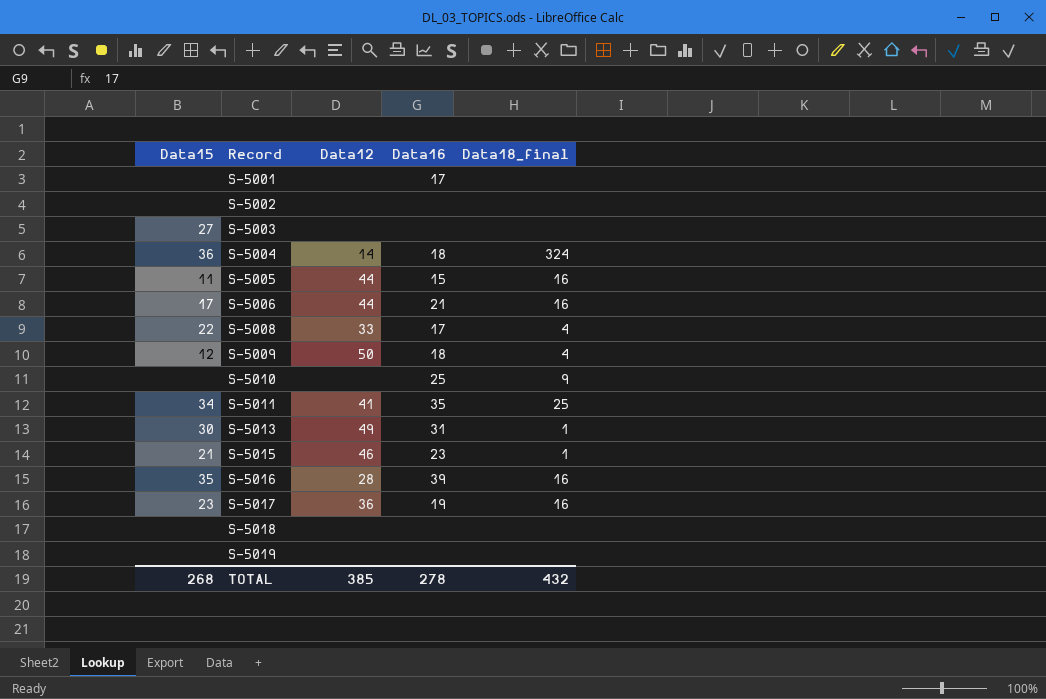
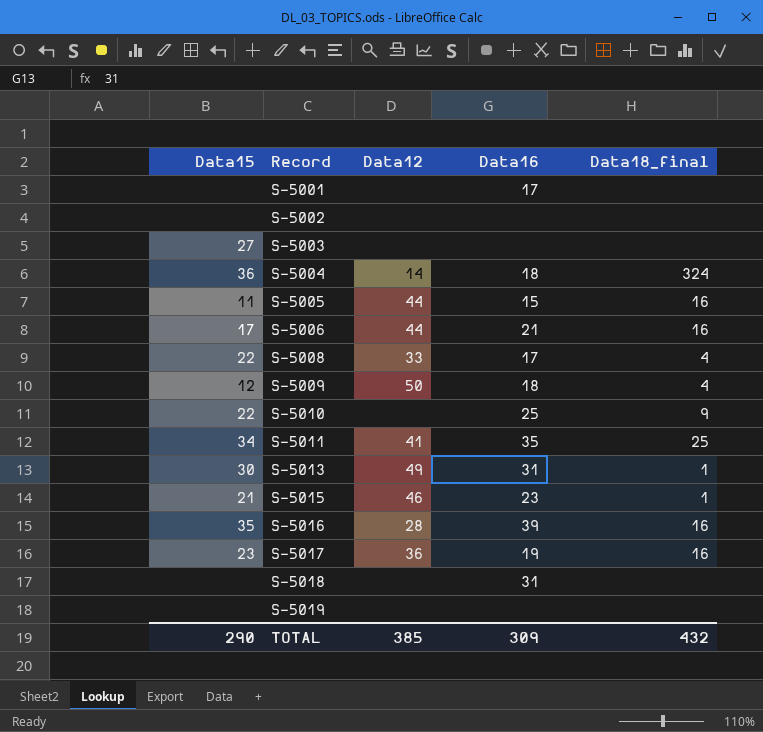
S-5010 | Data15: none -> 22
S-5018 | Data16: none -> 31
TOTAL | Data15: 268 -> 290
TOTAL | Data16: 278 -> 309

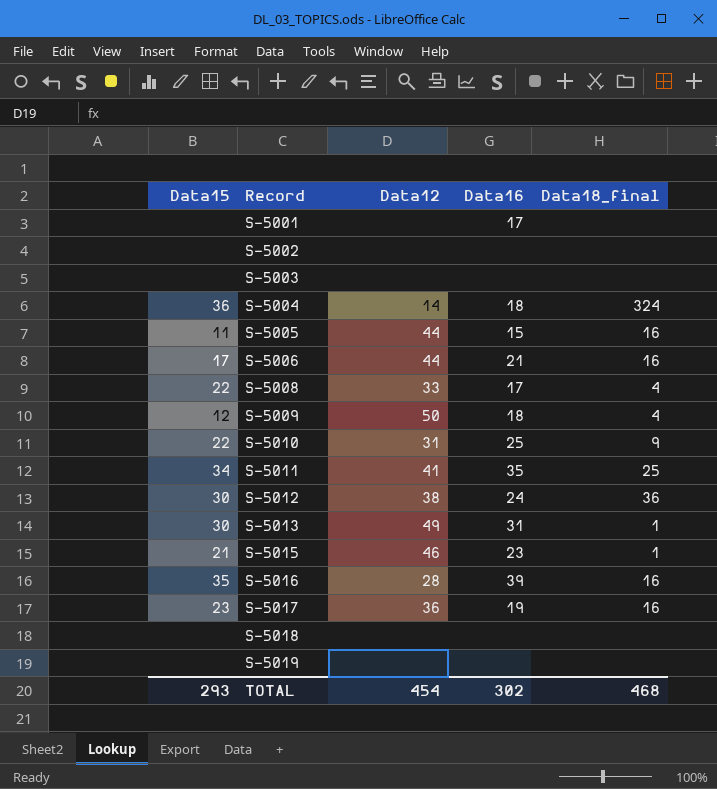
S-5003 | Data15: 27 -> none
S-5010 | Data12: none -> 31
row S-5012: none -> 30 | 38 | 24 | 36
S-5018 | Data16: 31 -> none
TOTAL | Data15: 290 -> 293
TOTAL | Data12: 385 -> 454
TOTAL | Data16: 309 -> 302
TOTAL | Data18_final: 432 -> 468

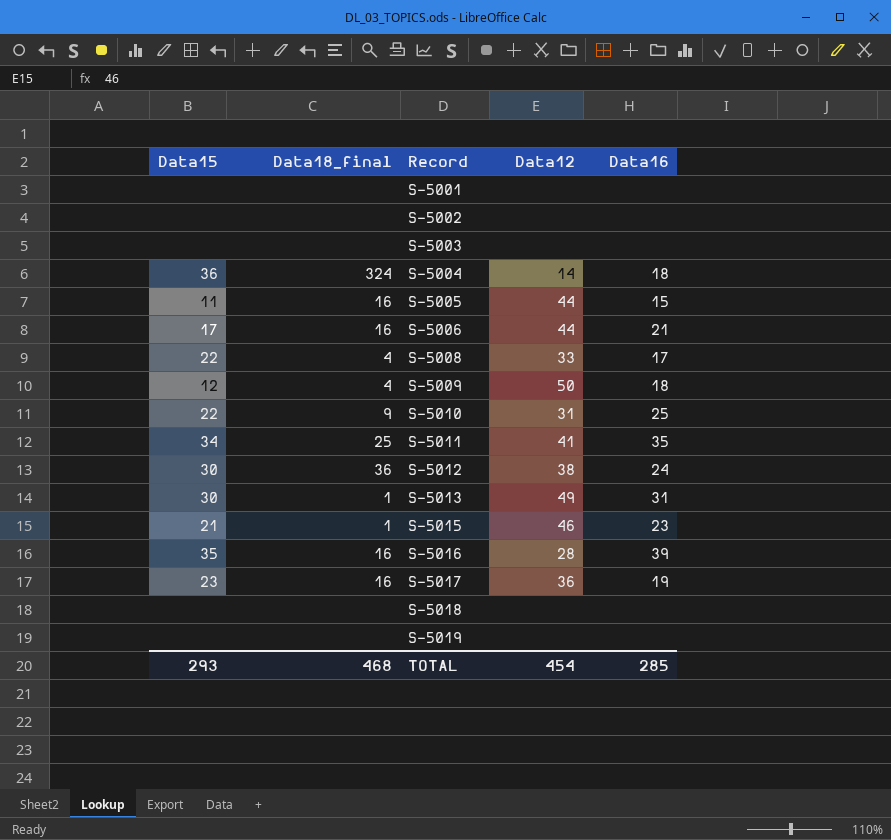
column Data18_final | position: 5 -> 2
S-5001 | Data16: 17 -> none
TOTAL | Data16: 302 -> 285

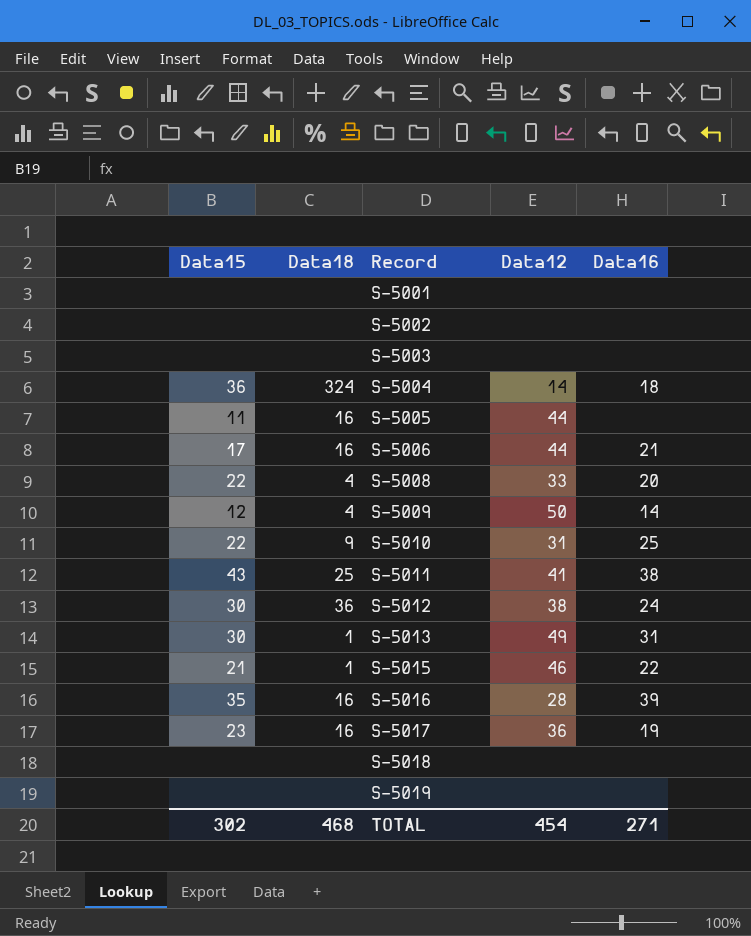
column name: Data18_final -> Data18
S-5005 | Data16: 15 -> none
S-5008 | Data16: 17 -> 20
S-5009 | Data16: 18 -> 14
S-5011 | Data15: 34 -> 43
S-5011 | Data16: 35 -> 38
S-5015 | Data16: 23 -> 22
TOTAL | Data15: 293 -> 302
TOTAL | Data16: 285 -> 271

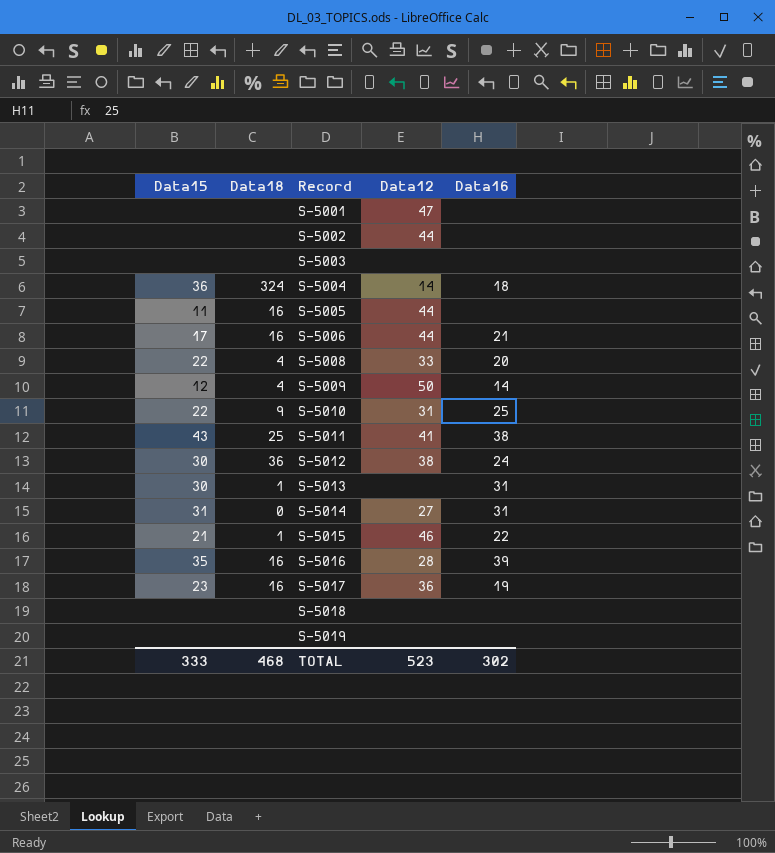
S-5001 | Data12: none -> 47
S-5002 | Data12: none -> 44
S-5013 | Data12: 49 -> none
row S-5014: none -> 31 | 0 | 27 | 31
TOTAL | Data15: 302 -> 333
TOTAL | Data12: 454 -> 523
TOTAL | Data16: 271 -> 302

